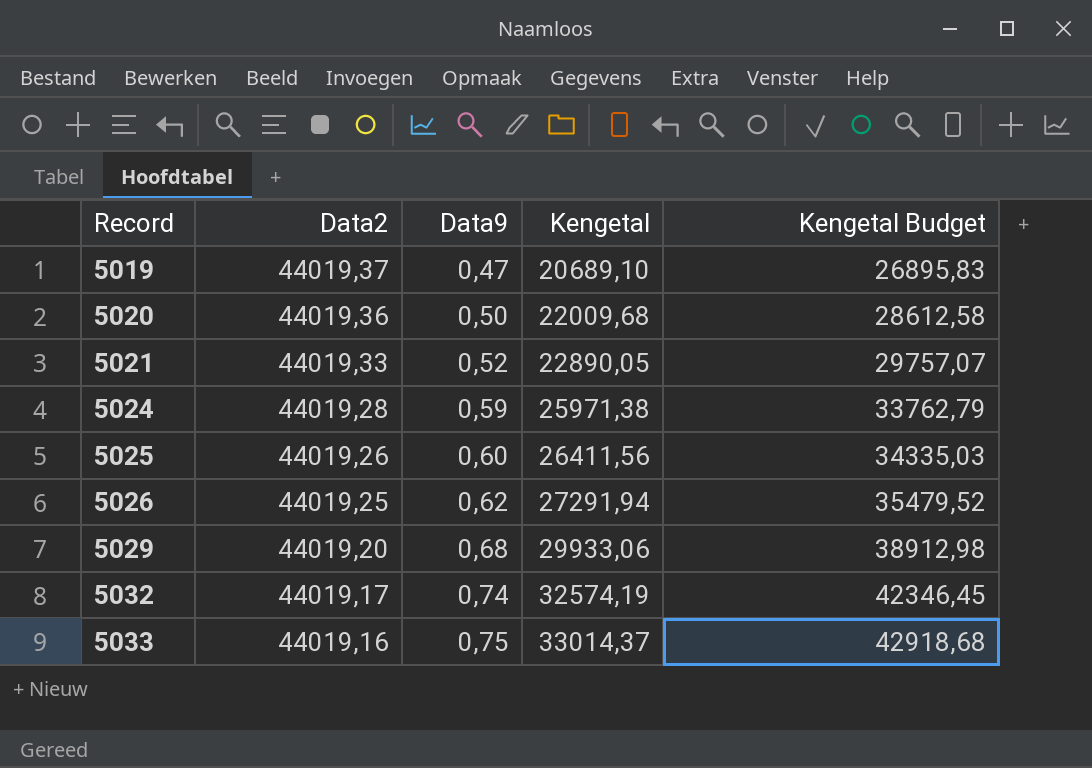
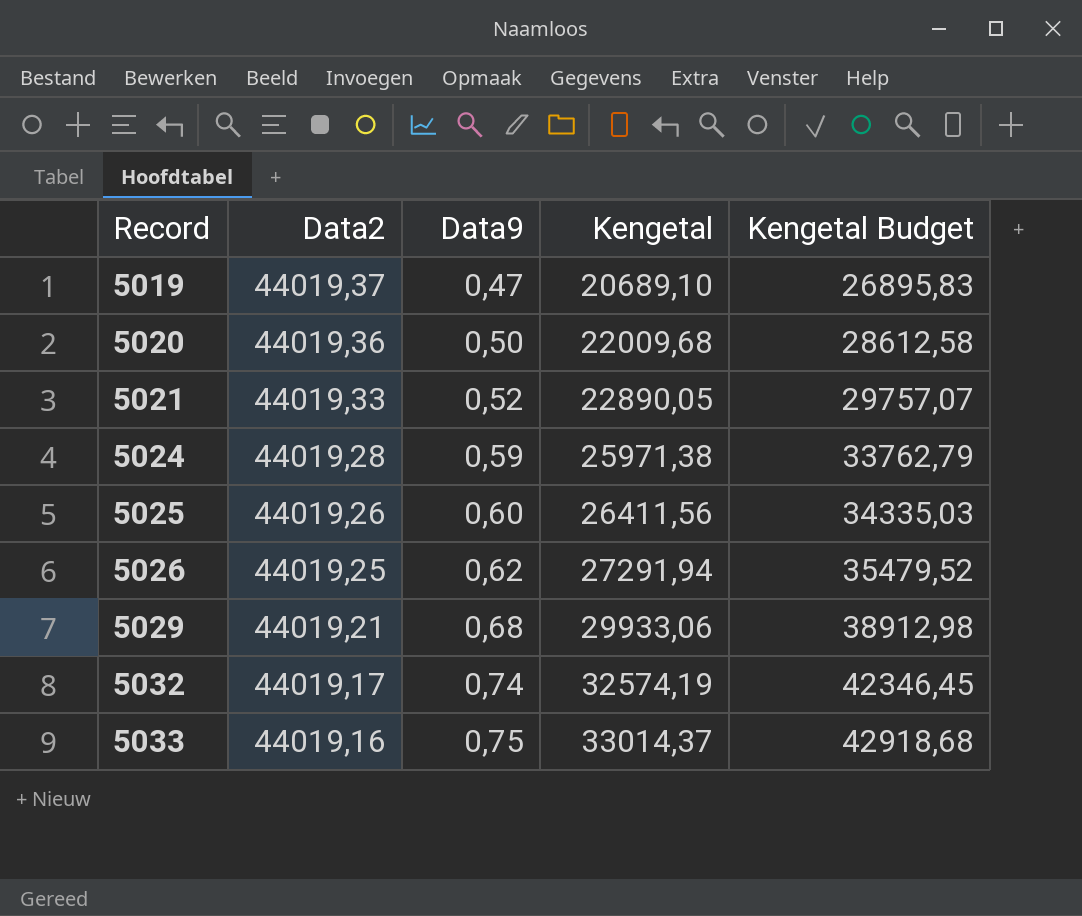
5029 | Data2: 44019,20 -> 44019,21

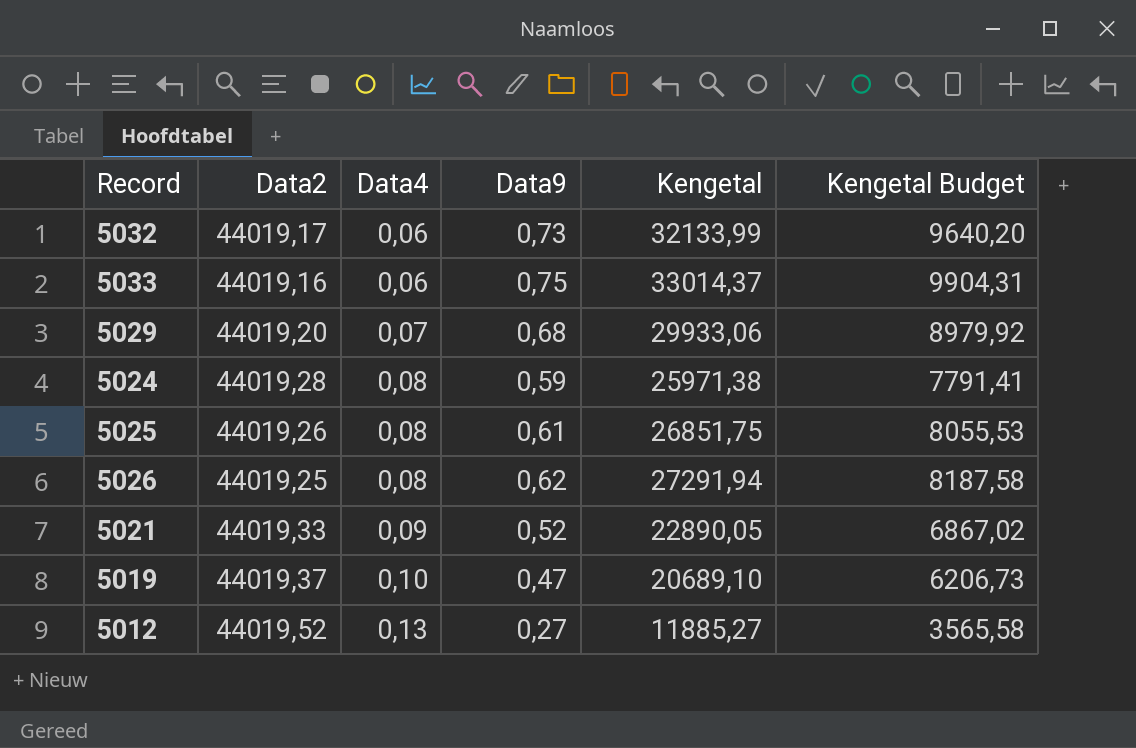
row order: Record ascending -> Data4 ascending
column Data4 | position: none -> 3
column Kengetal Budget | formula: [Kengetal] * 1,3 -> [Kengetal] * 0,3
row 5020: 44019,36 | 0,50 | 22009,68 | 28612,58 -> none
5032 | Data9: 0,74 -> 0,73
5032 | Kengetal: 32574,19 -> 32133,99
5029 | Data2: 44019,21 -> 44019,20
5025 | Data9: 0,60 -> 0,61
5025 | Kengetal: 26411,56 -> 26851,75
row 5012: none -> 44019,52 | 0,13 | 0,27 | 11885,27 | 3565,58

